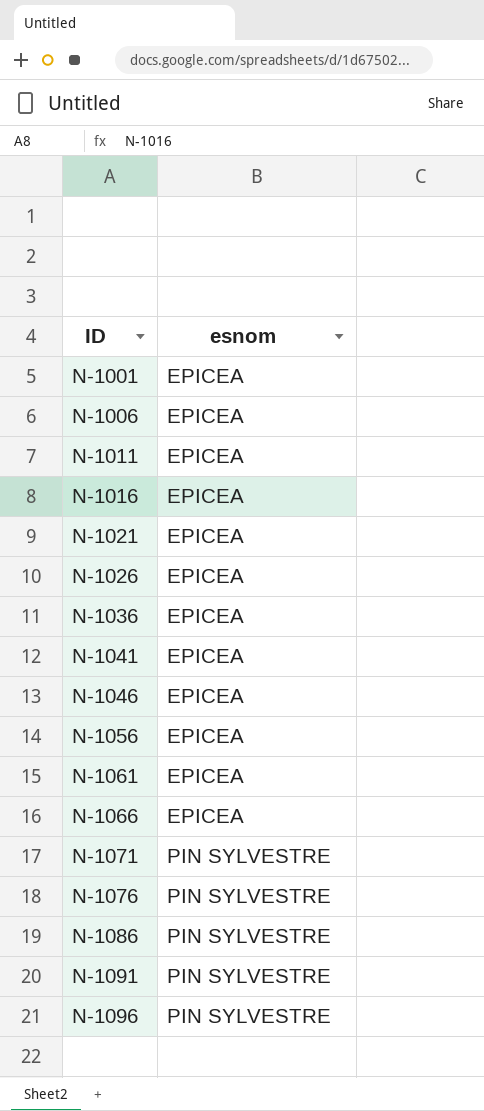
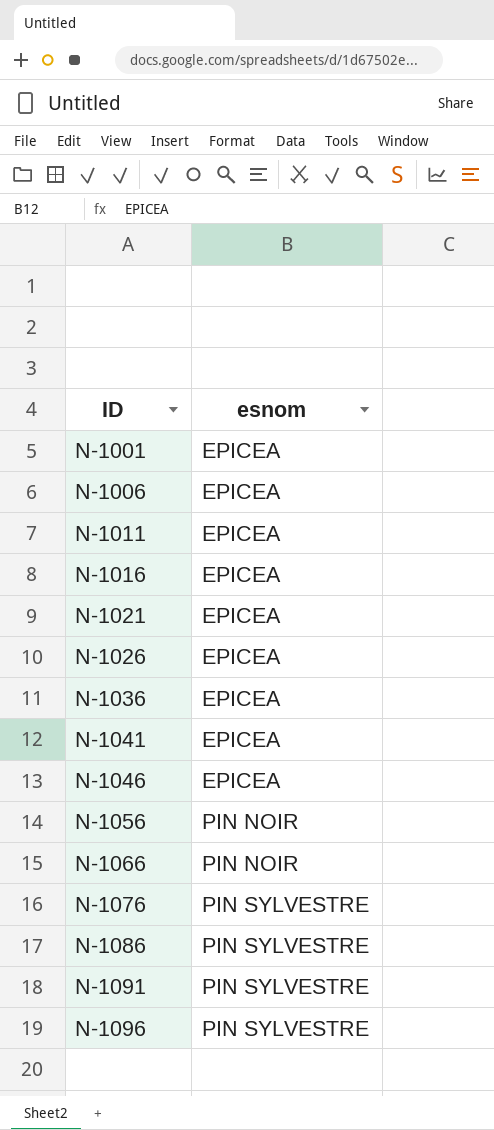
row N-1061: EPICEA -> none
row N-1071: PIN SYLVESTRE -> none
N-1056 | esnom: EPICEA -> PIN NOIR
N-1066 | esnom: EPICEA -> PIN NOIR

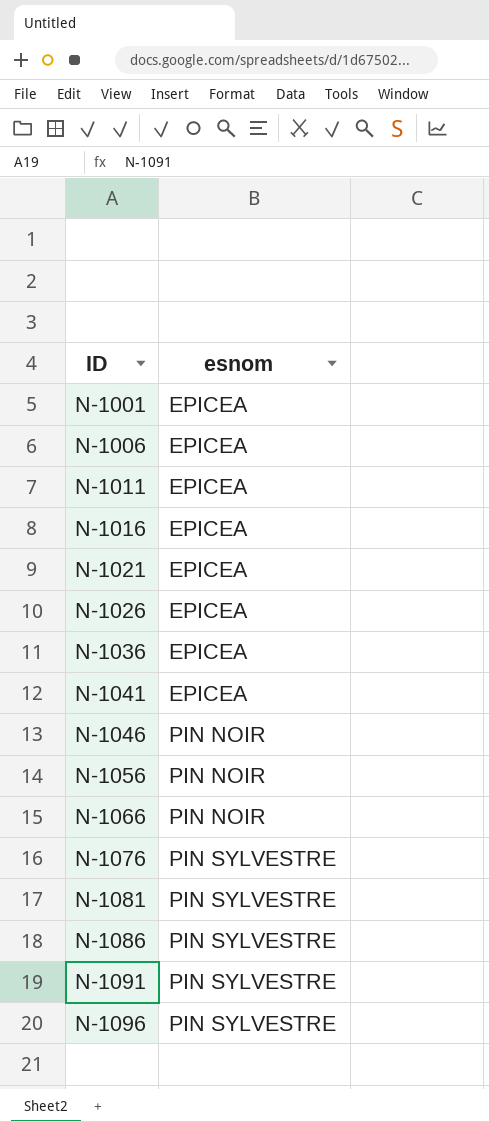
N-1046 | esnom: EPICEA -> PIN NOIR
row N-1081: none -> PIN SYLVESTRE

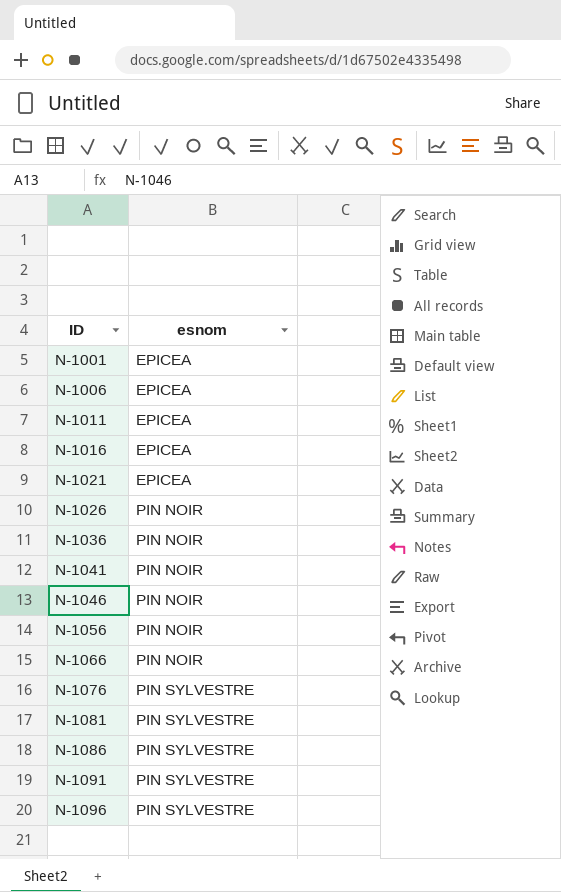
N-1026 | esnom: EPICEA -> PIN NOIR
N-1036 | esnom: EPICEA -> PIN NOIR
N-1041 | esnom: EPICEA -> PIN NOIR

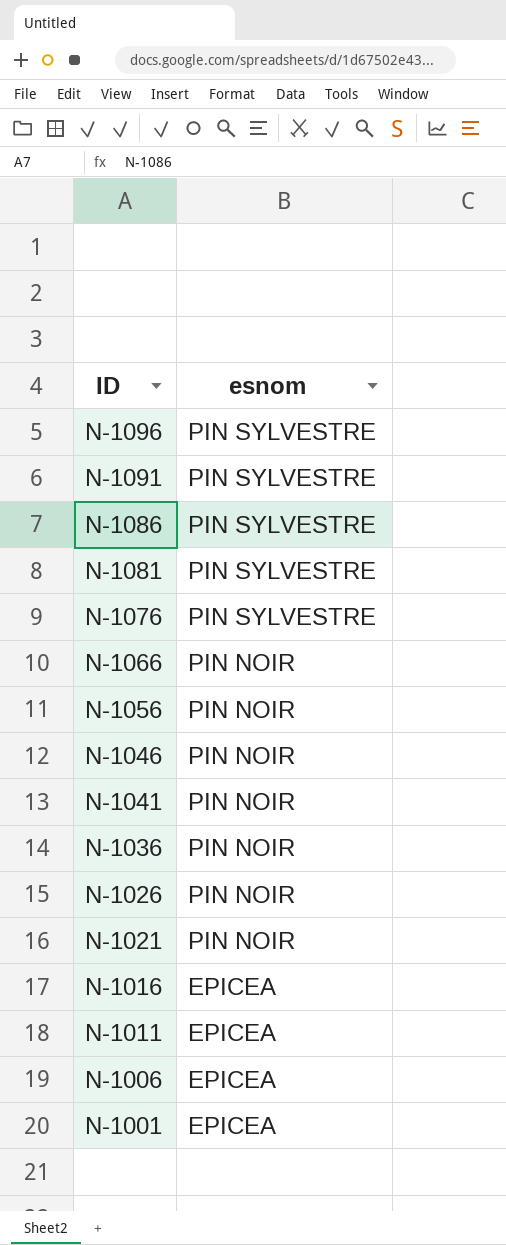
row order: ID ascending -> ID descending
N-1021 | esnom: EPICEA -> PIN NOIR

